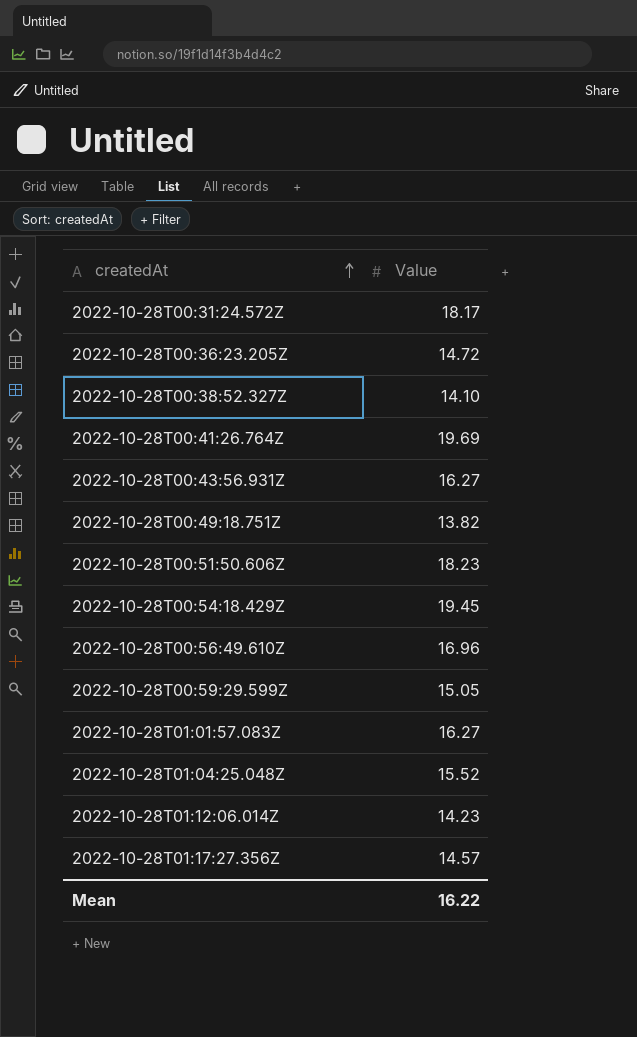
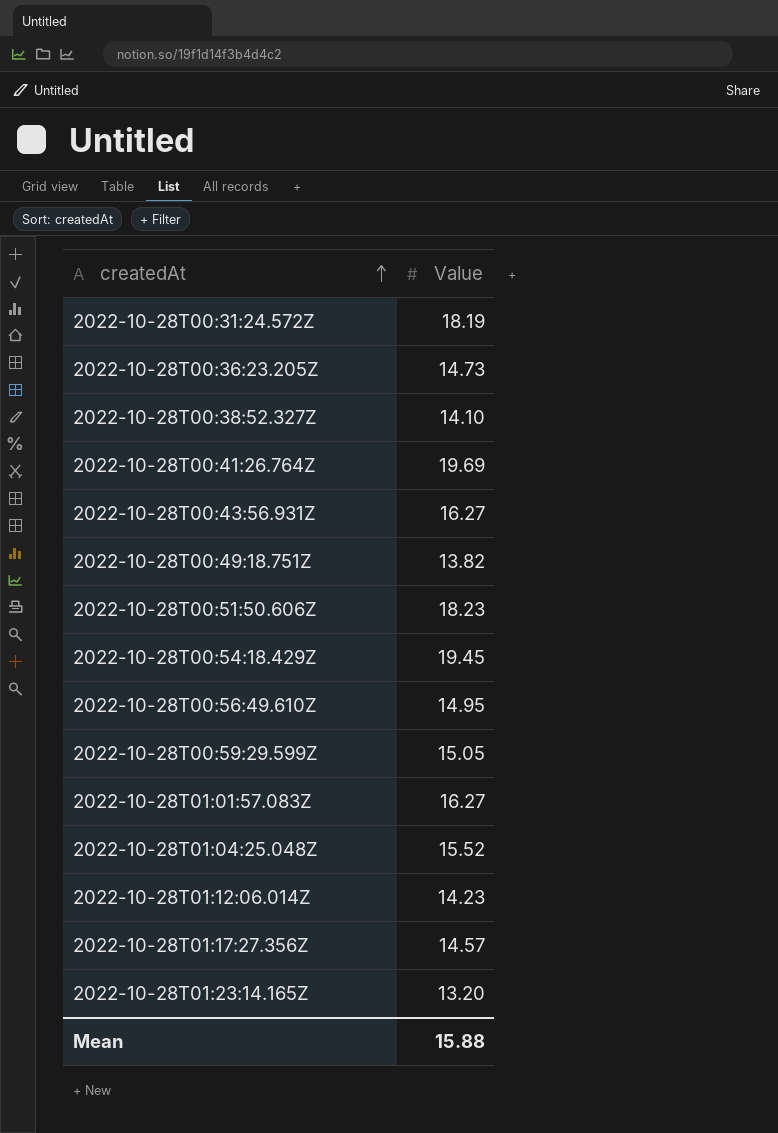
2022-10-28T00:31:24.572Z | Value: 18.17 -> 18.19
2022-10-28T00:36:23.205Z | Value: 14.72 -> 14.73
2022-10-28T00:56:49.610Z | Value: 16.96 -> 14.95
row 2022-10-28T01:23:14.165Z: none -> 13.20
Mean | Value: 16.22 -> 15.88

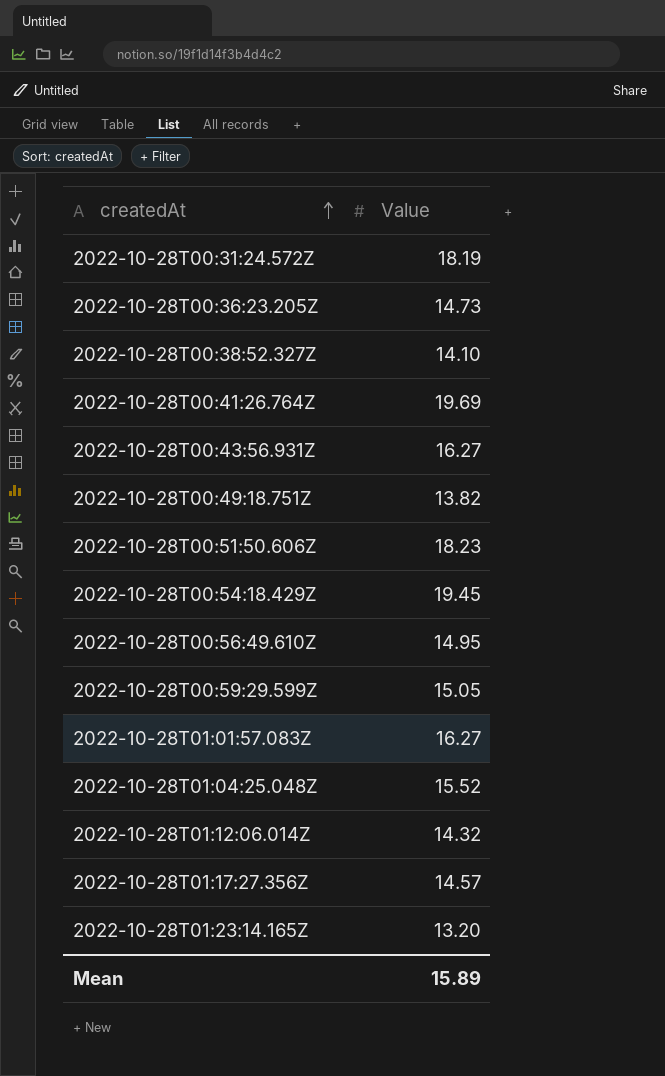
2022-10-28T01:12:06.014Z | Value: 14.23 -> 14.32
Mean | Value: 15.88 -> 15.89

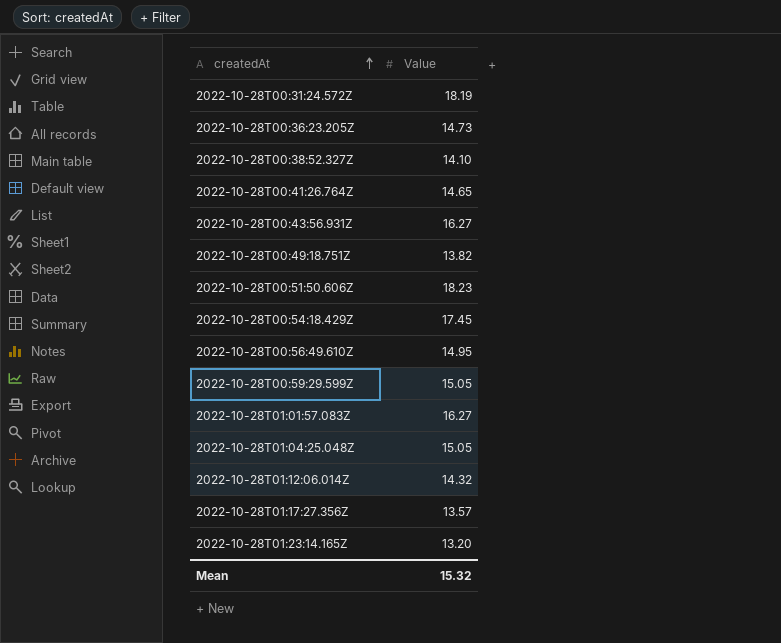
2022-10-28T00:41:26.764Z | Value: 19.69 -> 14.65
2022-10-28T00:54:18.429Z | Value: 19.45 -> 17.45
2022-10-28T01:04:25.048Z | Value: 15.52 -> 15.05
2022-10-28T01:17:27.356Z | Value: 14.57 -> 13.57
Mean | Value: 15.89 -> 15.32

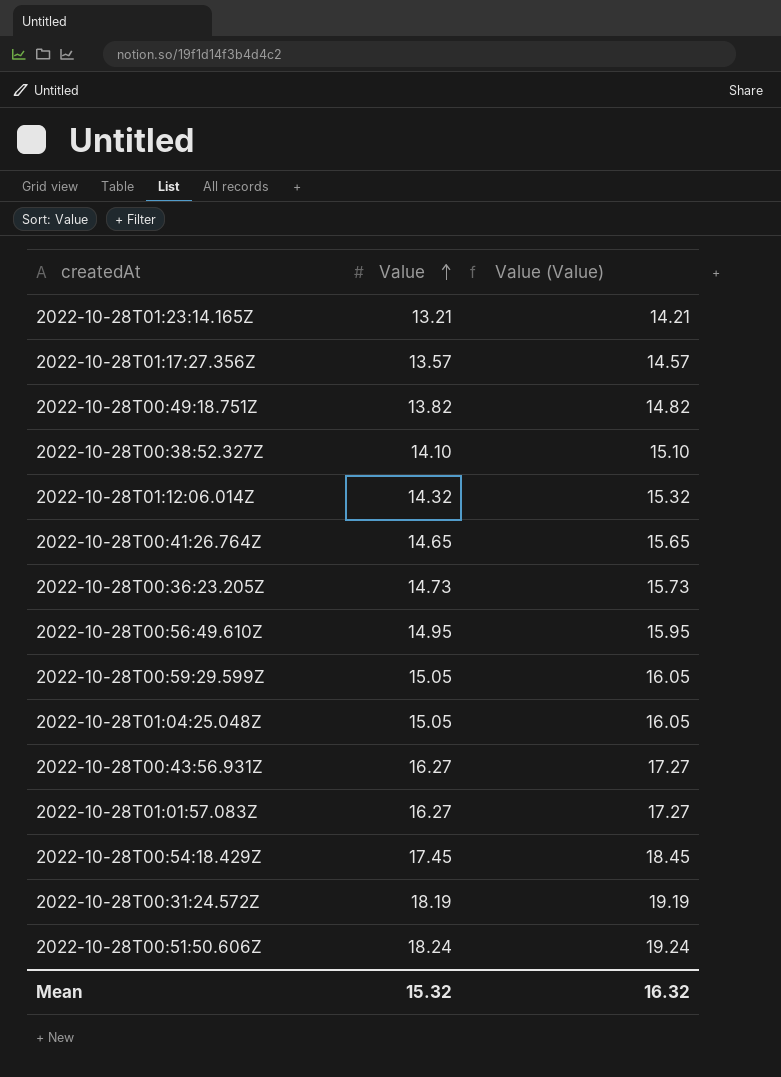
row order: createdAt ascending -> Value ascending
column Value (Value) | formula: none -> [Value] + 1
2022-10-28T01:23:14.165Z | Value: 13.20 -> 13.21
2022-10-28T00:51:50.606Z | Value: 18.23 -> 18.24

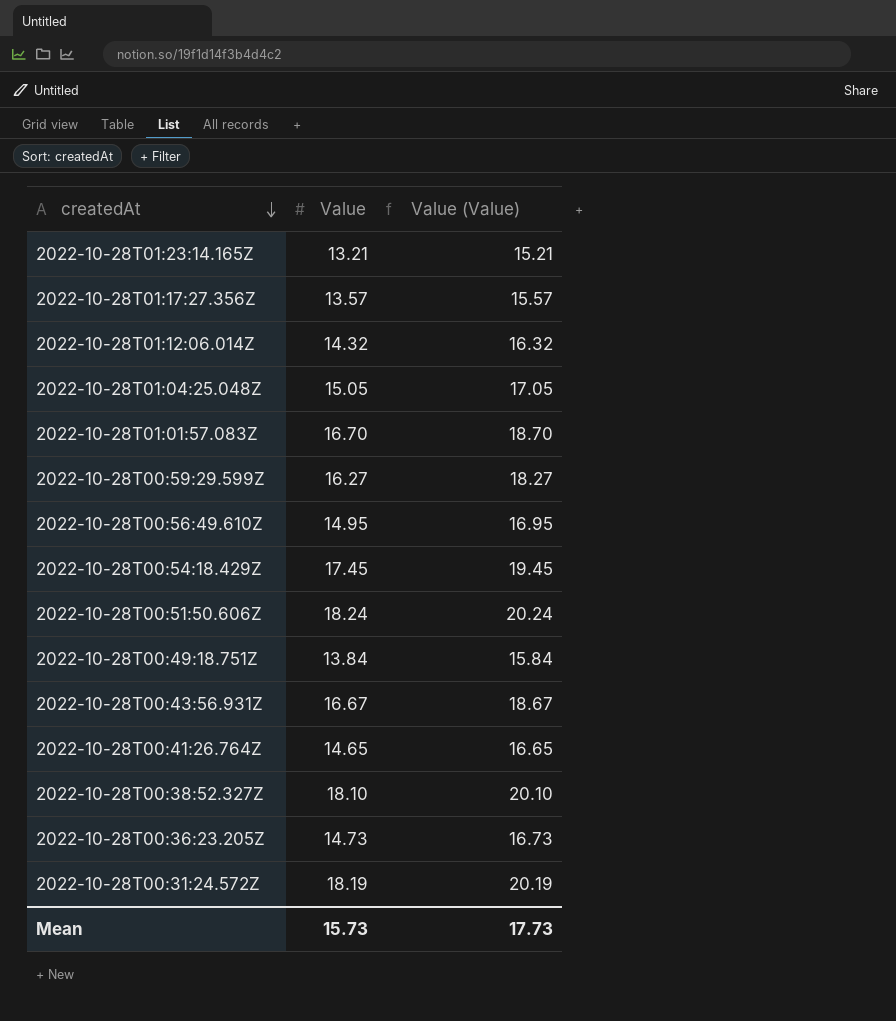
row order: Value ascending -> createdAt descending
column Value (Value) | formula: [Value] + 1 -> [Value] + 2
2022-10-28T01:01:57.083Z | Value: 16.27 -> 16.70
2022-10-28T00:59:29.599Z | Value: 15.05 -> 16.27
2022-10-28T00:49:18.751Z | Value: 13.82 -> 13.84
2022-10-28T00:43:56.931Z | Value: 16.27 -> 16.67
2022-10-28T00:38:52.327Z | Value: 14.10 -> 18.10
Mean | Value: 15.32 -> 15.73
Mean | Value (Value): 16.32 -> 17.73

